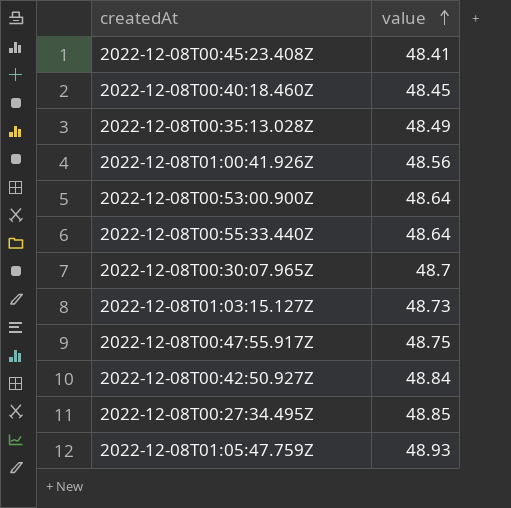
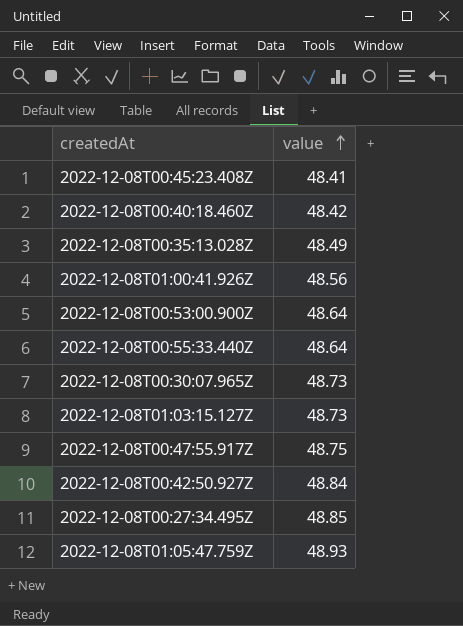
2022-12-08T00:40:18.460Z | value: 48.45 -> 48.42
2022-12-08T00:30:07.965Z | value: 48.7 -> 48.73

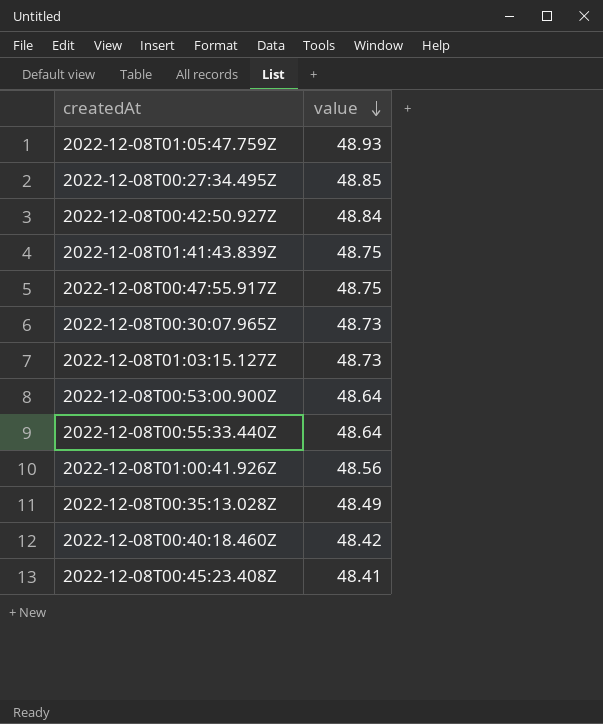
row order: value ascending -> value descending
row 2022-12-08T01:41:43.839Z: none -> 48.75

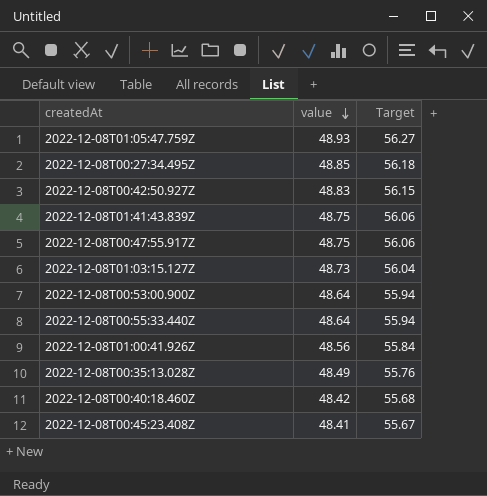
column Target | formula: none -> [value] * 1.15
row 2022-12-08T00:30:07.965Z: 48.73 -> none
2022-12-08T00:42:50.927Z | value: 48.84 -> 48.83

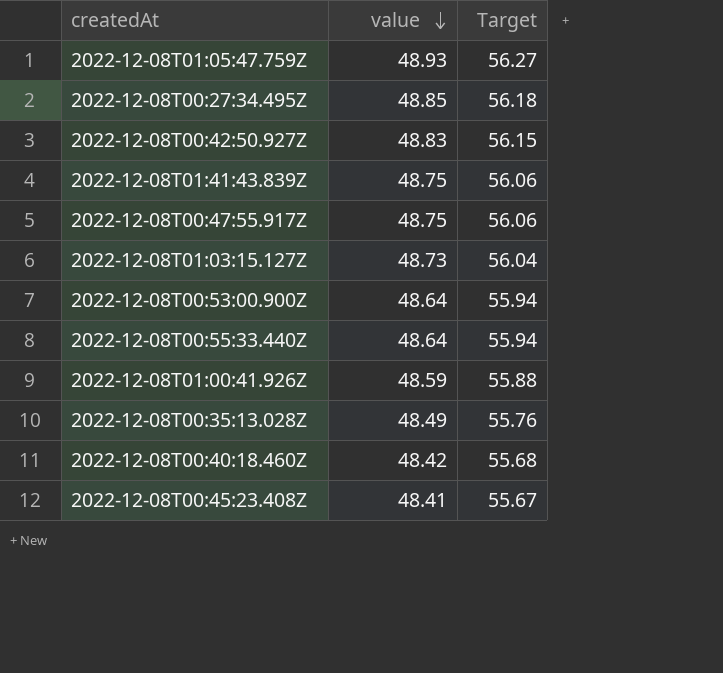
2022-12-08T01:00:41.926Z | value: 48.56 -> 48.59
2022-12-08T01:00:41.926Z | Target: 55.84 -> 55.88

